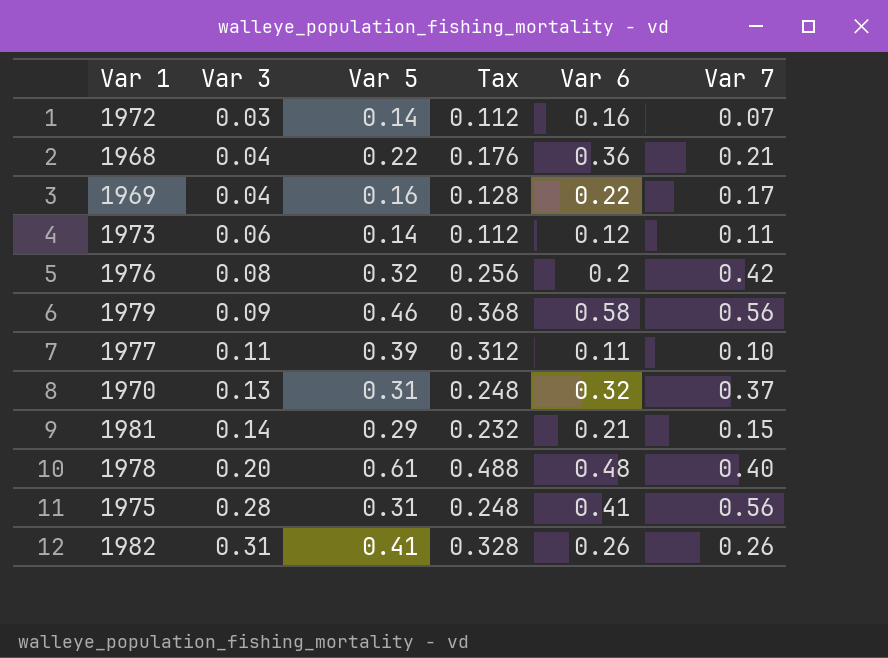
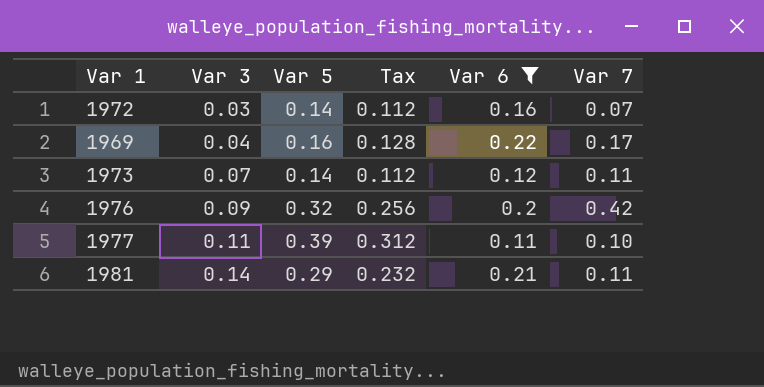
filter: none -> Var 6 <= 0.22
1973 | Var 3: 0.06 -> 0.07
1976 | Var 3: 0.08 -> 0.09
1981 | Var 7: 0.15 -> 0.11

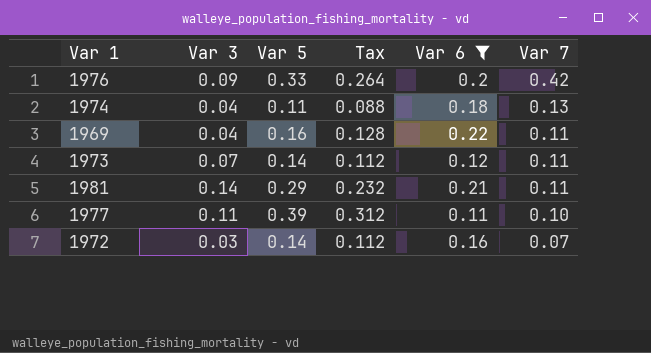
row order: Var 3 ascending -> Var 7 descending
1976 | Var 5: 0.32 -> 0.33
1976 | Tax: 0.256 -> 0.264
row 1974: none -> 0.04 | 0.11 | 0.088 | 0.18 | 0.13
1969 | Var 7: 0.17 -> 0.11

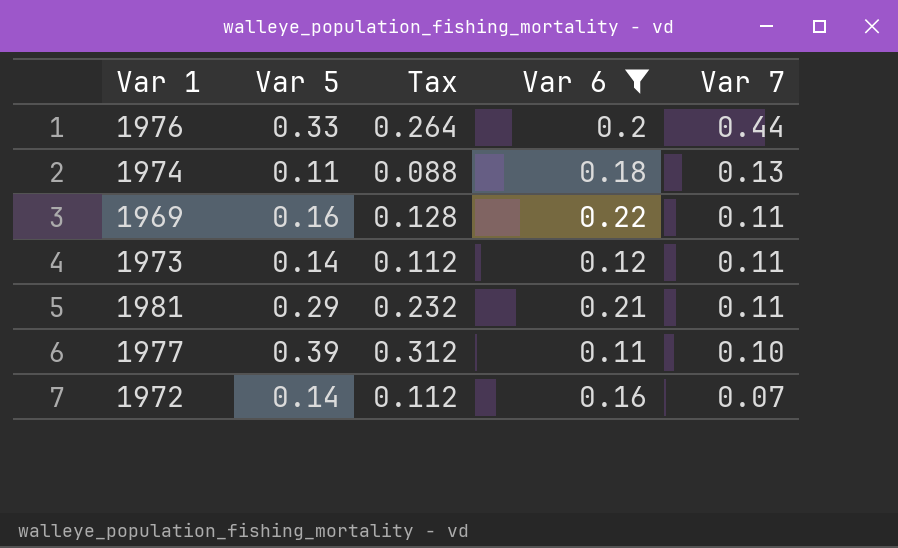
column Var 3 | position: 2 -> none
1976 | Var 7: 0.42 -> 0.44

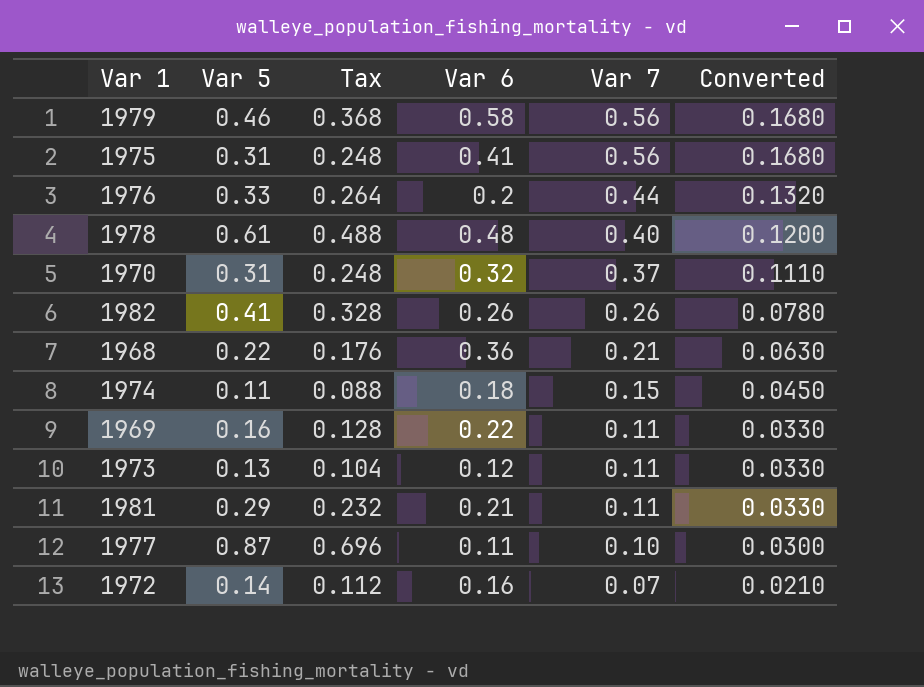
filter: Var 6 <= 0.22 -> none
column Converted | formula: none -> [Var 7] * 0.3
1974 | Var 7: 0.13 -> 0.15
1973 | Var 5: 0.14 -> 0.13
1973 | Tax: 0.112 -> 0.104
1977 | Var 5: 0.39 -> 0.87
1977 | Tax: 0.312 -> 0.696

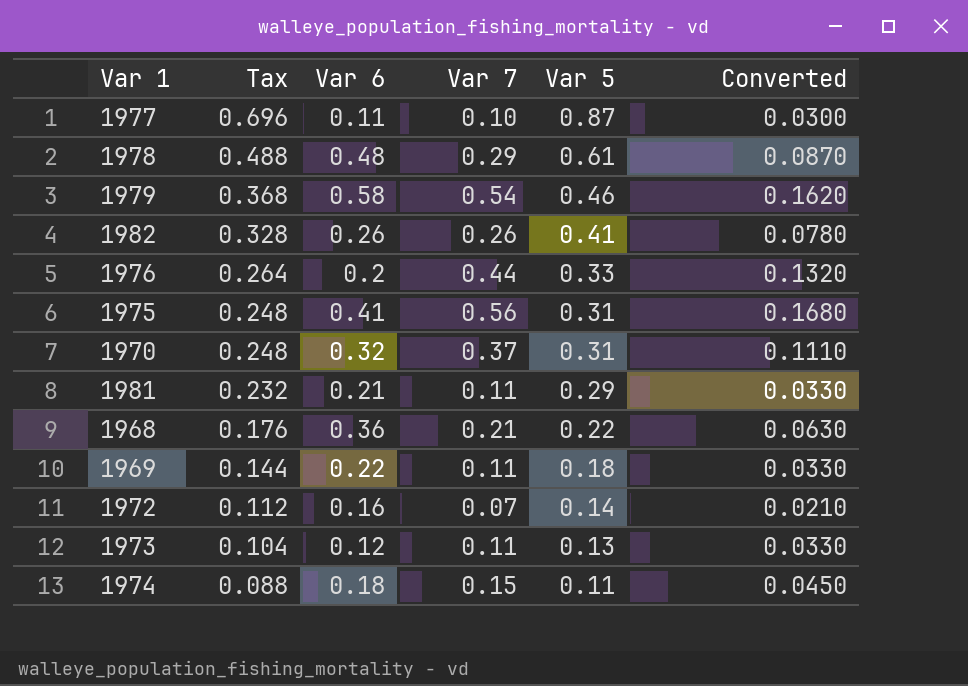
row order: Var 7 descending -> Tax descending
column Var 5 | position: 2 -> 5
1978 | Var 7: 0.40 -> 0.29
1978 | Converted: 0.1200 -> 0.0870
1979 | Var 7: 0.56 -> 0.54
1979 | Converted: 0.1680 -> 0.1620
1969 | Tax: 0.128 -> 0.144
1969 | Var 5: 0.16 -> 0.18

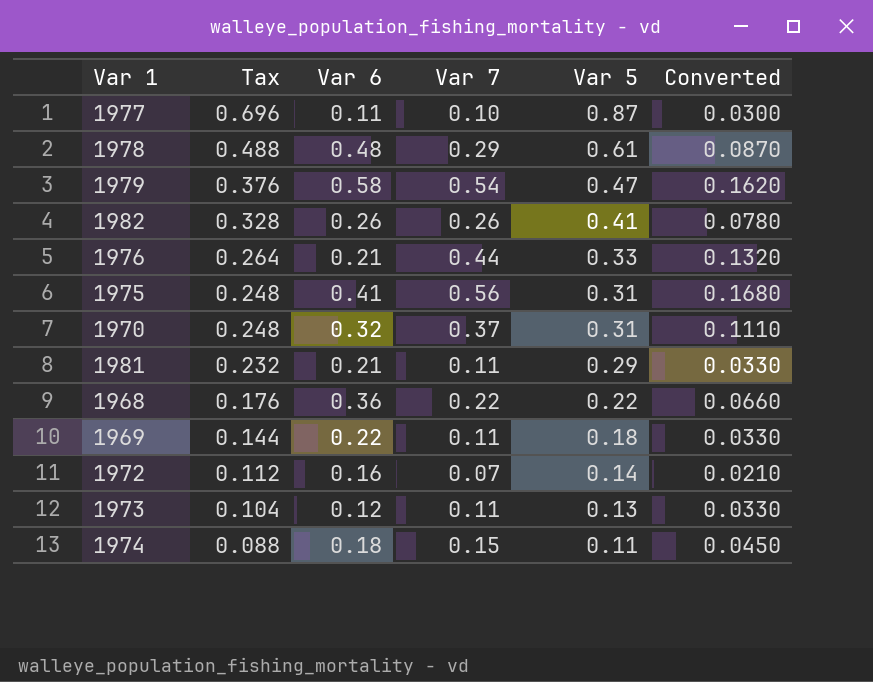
1979 | Tax: 0.368 -> 0.376
1979 | Var 5: 0.46 -> 0.47
1976 | Var 6: 0.2 -> 0.21
1968 | Var 7: 0.21 -> 0.22
1968 | Converted: 0.0630 -> 0.0660

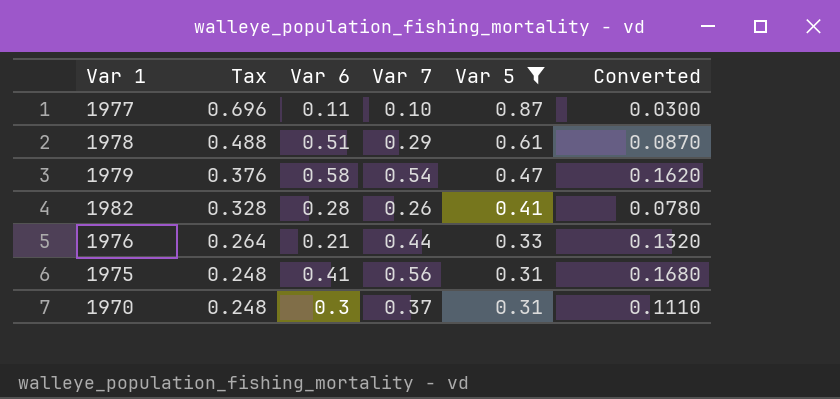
filter: none -> Var 5 >= 0.31
1978 | Var 6: 0.48 -> 0.51
1982 | Var 6: 0.26 -> 0.28
1970 | Var 6: 0.32 -> 0.3

